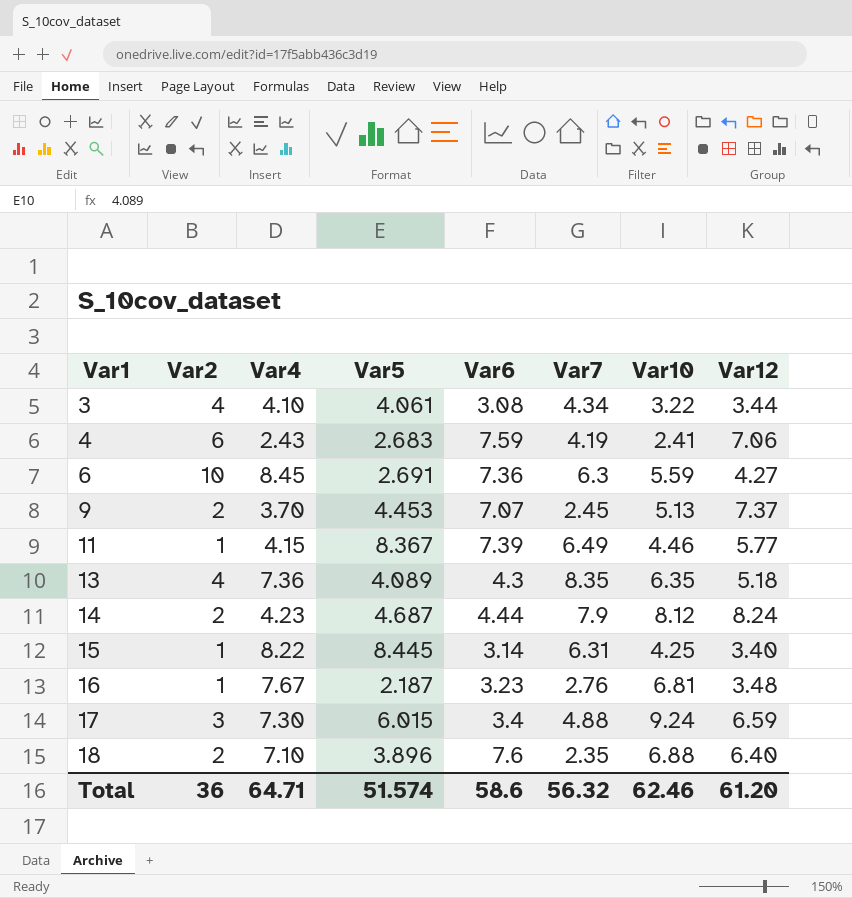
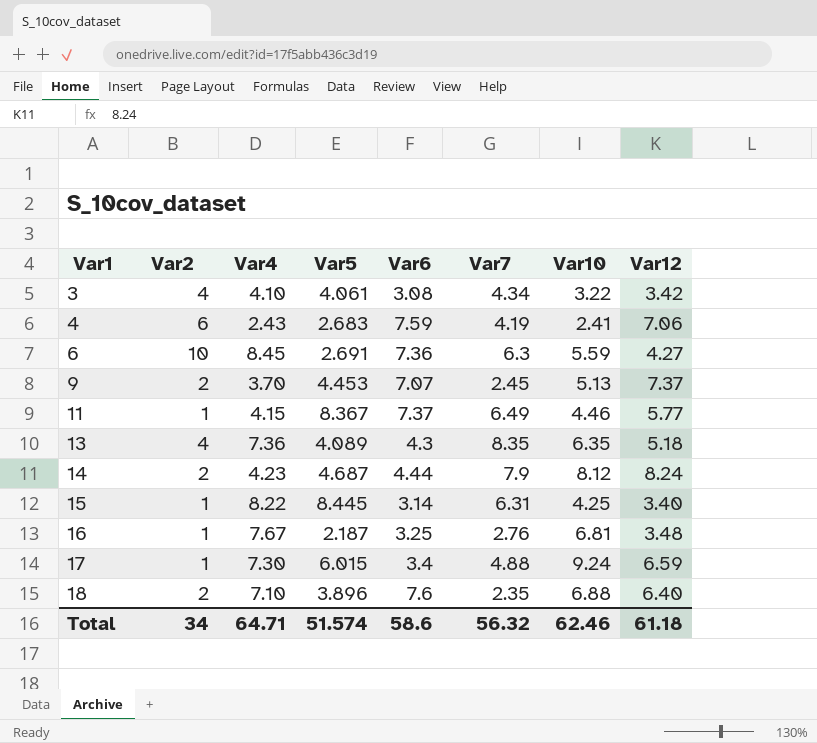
3 | Var12: 3.44 -> 3.42
11 | Var6: 7.39 -> 7.37
16 | Var6: 3.23 -> 3.25
17 | Var2: 3 -> 1
Total | Var2: 36 -> 34
Total | Var12: 61.20 -> 61.18

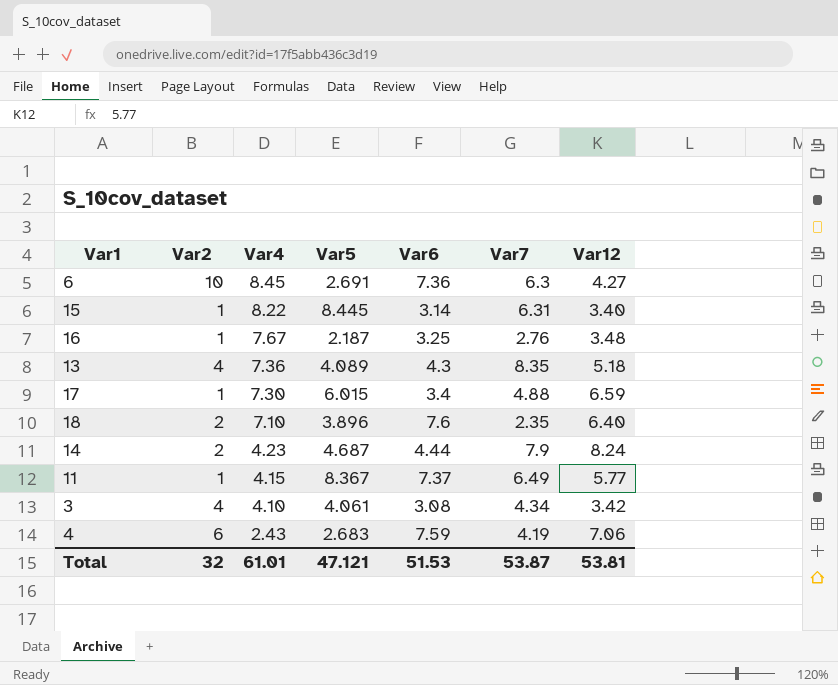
row order: Var1 ascending -> Var4 descending
column Var10 | position: 7 -> none
row 9: 2 | 3.70 | 4.453 | 7.07 | 2.45 | 5.13 | 7.37 -> none
Total | Var2: 34 -> 32
Total | Var4: 64.71 -> 61.01
Total | Var5: 51.574 -> 47.121
Total | Var6: 58.6 -> 51.53
Total | Var7: 56.32 -> 53.87
Total | Var12: 61.18 -> 53.81

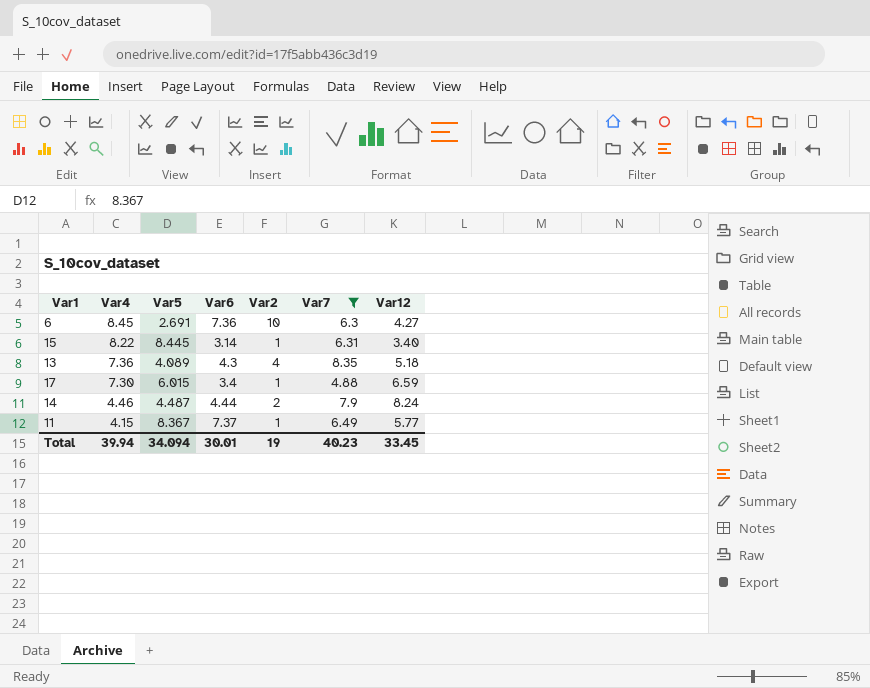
filter: none -> Var7 >= 4.88
column Var2 | position: 2 -> 5
14 | Var4: 4.23 -> 4.46
14 | Var5: 4.687 -> 4.487
Total | Var4: 61.01 -> 39.94
Total | Var5: 47.121 -> 34.094
Total | Var6: 51.53 -> 30.01
Total | Var2: 32 -> 19
Total | Var7: 53.87 -> 40.23
Total | Var12: 53.81 -> 33.45

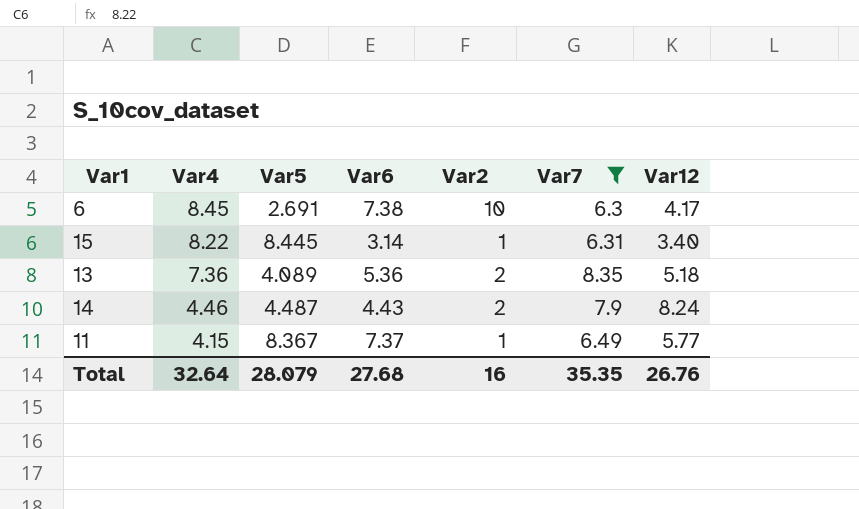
row 17: 7.30 | 6.015 | 3.4 | 1 | 4.88 | 6.59 -> none
6 | Var6: 7.36 -> 7.38
6 | Var12: 4.27 -> 4.17
13 | Var6: 4.3 -> 5.36
13 | Var2: 4 -> 2
14 | Var6: 4.44 -> 4.43
Total | Var4: 39.94 -> 32.64
Total | Var5: 34.094 -> 28.079
Total | Var6: 30.01 -> 27.68
Total | Var2: 19 -> 16
Total | Var7: 40.23 -> 35.35
Total | Var12: 33.45 -> 26.76

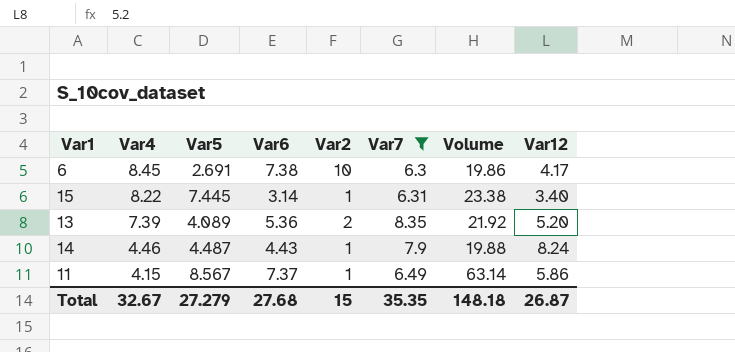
column Volume | formula: none -> [Var5] * [Var6]
15 | Var5: 8.445 -> 7.445
13 | Var4: 7.36 -> 7.39
13 | Var12: 5.18 -> 5.20
14 | Var2: 2 -> 1
11 | Var5: 8.367 -> 8.567
11 | Var12: 5.77 -> 5.86
Total | Var4: 32.64 -> 32.67
Total | Var5: 28.079 -> 27.279
Total | Var2: 16 -> 15
Total | Var12: 26.76 -> 26.87

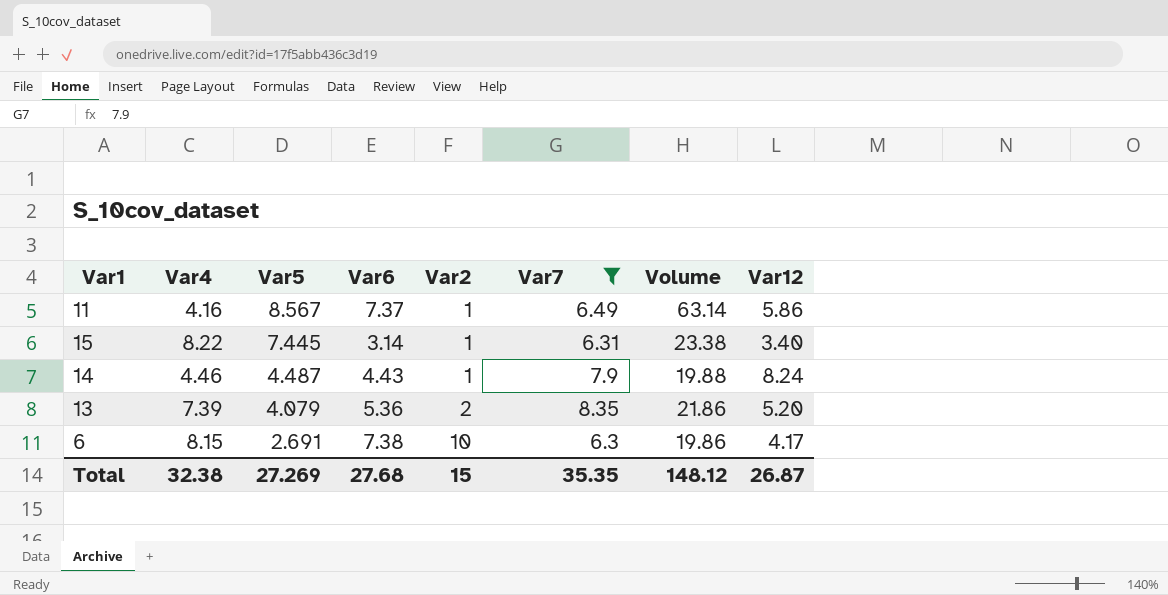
row order: Var4 descending -> Var5 descending
11 | Var4: 4.15 -> 4.16
13 | Var5: 4.089 -> 4.079
13 | Volume: 21.92 -> 21.86
6 | Var4: 8.45 -> 8.15
Total | Var4: 32.67 -> 32.38
Total | Var5: 27.279 -> 27.269
Total | Volume: 148.18 -> 148.12

